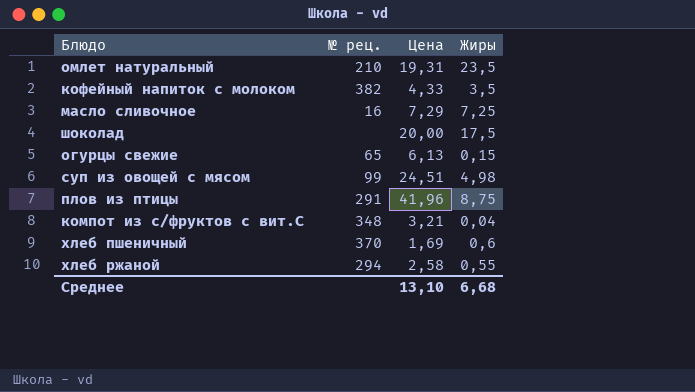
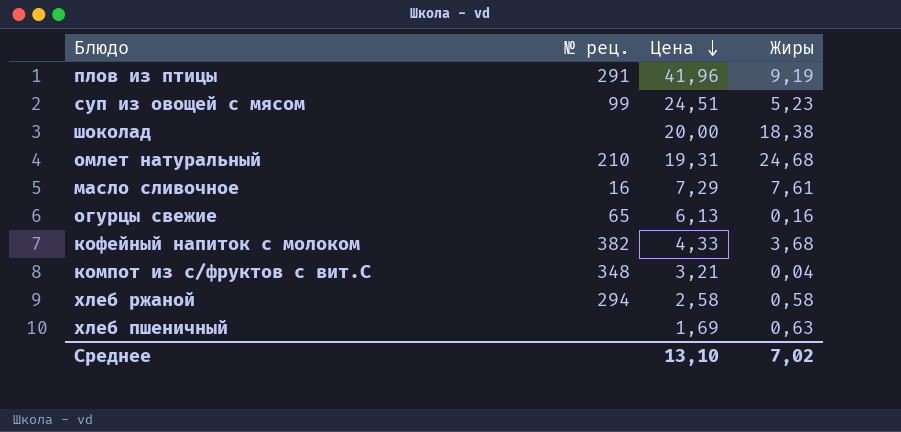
row order: none -> Цена descending
плов из птицы | Жиры: 8,75 -> 9,19
суп из овощей с мясом | Жиры: 4,98 -> 5,23
шоколад | Жиры: 17,5 -> 18,38
омлет натуральный | Жиры: 23,5 -> 24,68
масло сливочное | Жиры: 7,25 -> 7,61
огурцы свежие | Жиры: 0,15 -> 0,16
кофейный напиток с молоком | Жиры: 3,5 -> 3,68
хлеб ржаной | Жиры: 0,55 -> 0,58
хлеб пшеничный | № рец.: 370 -> none
хлеб пшеничный | Жиры: 0,6 -> 0,63
Среднее | Жиры: 6,68 -> 7,02

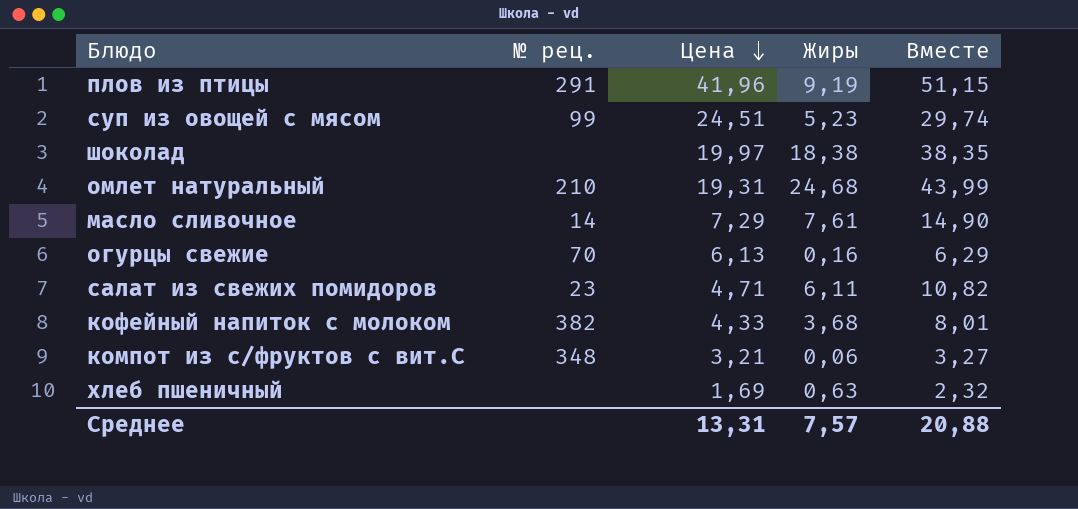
column Вместе | formula: none -> [Цена] + [Жиры]
row хлеб ржаной: 294 | 2,58 | 0,58 -> none
шоколад | Цена: 20,00 -> 19,97
масло сливочное | № рец.: 16 -> 14
огурцы свежие | № рец.: 65 -> 70
row салат из свежих помидоров: none -> 23 | 4,71 | 6,11 | 10,82
компот из с/фруктов с вит.С | Жиры: 0,04 -> 0,06
Среднее | Цена: 13,10 -> 13,31
Среднее | Жиры: 7,02 -> 7,57

